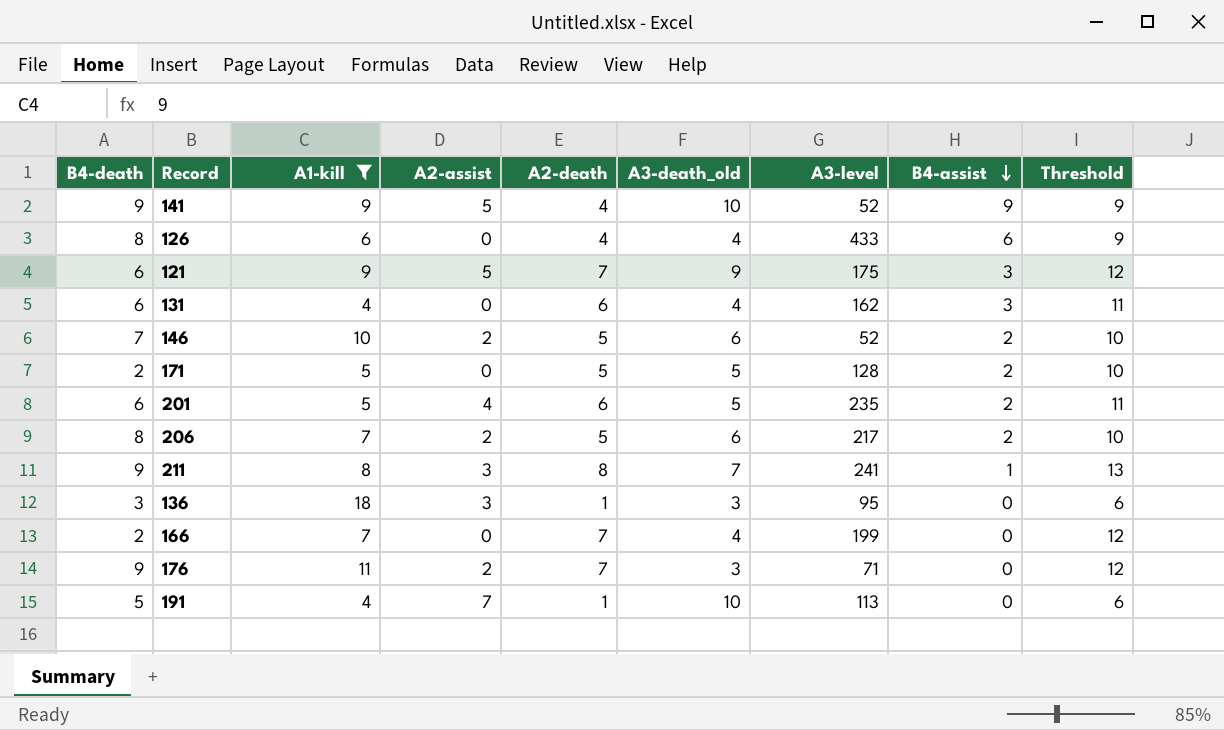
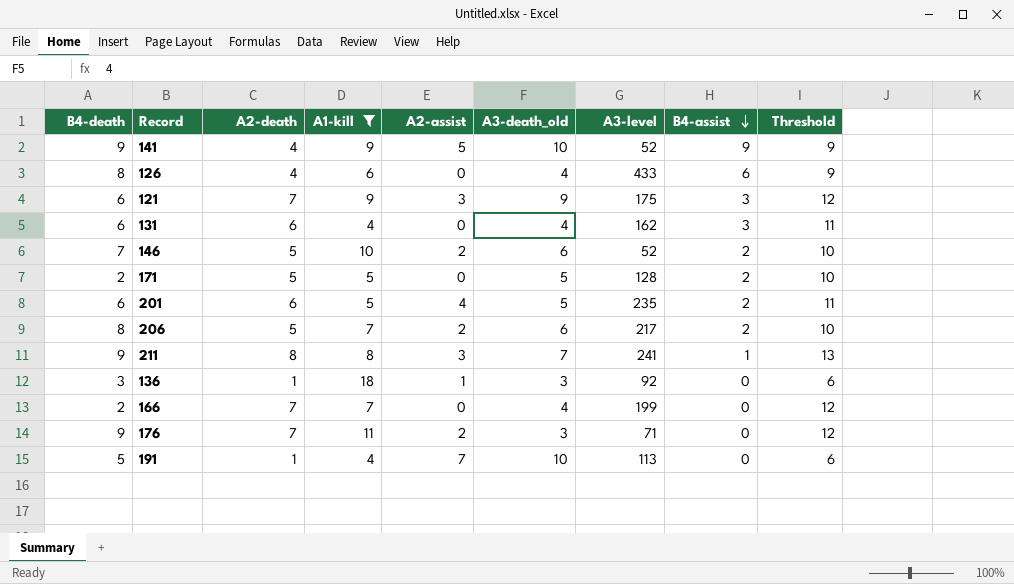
column A2-death | position: 5 -> 3
121 | A2-assist: 5 -> 3
136 | A2-assist: 3 -> 1
136 | A3-level: 95 -> 92

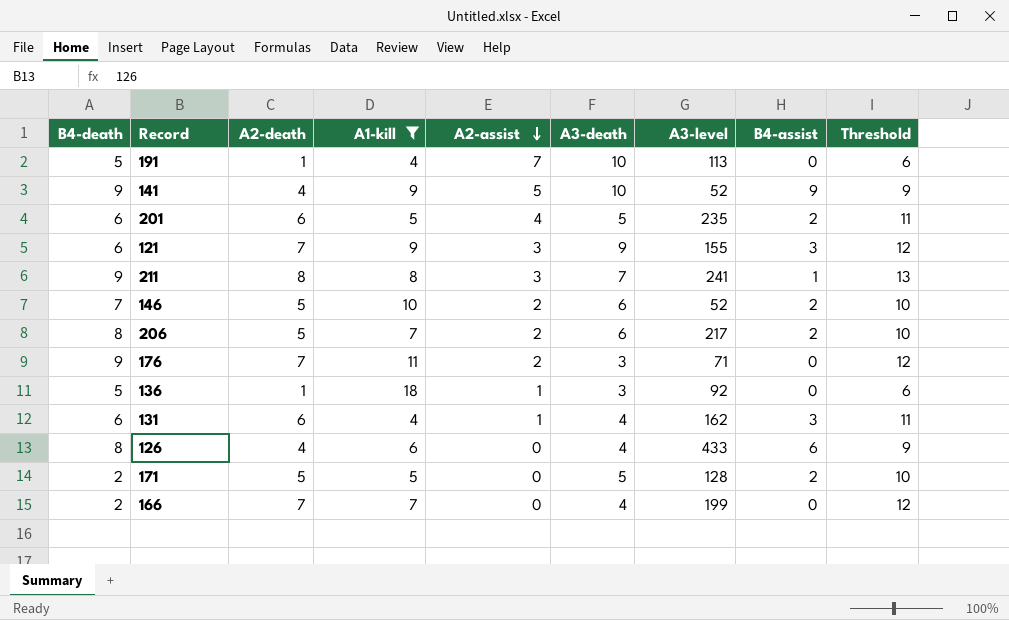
row order: B4-assist descending -> A2-assist descending
column name: A3-death_old -> A3-death
121 | A3-level: 175 -> 155
136 | B4-death: 3 -> 5
131 | A2-assist: 0 -> 1

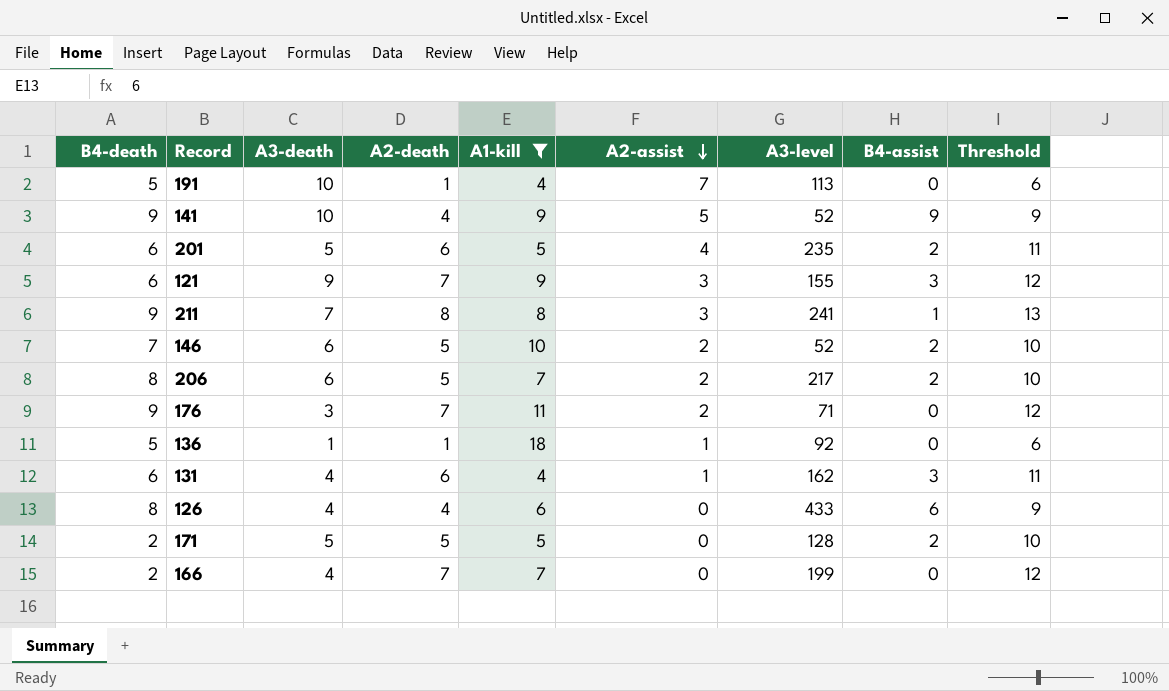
column A3-death | position: 6 -> 3
136 | A3-death: 3 -> 1

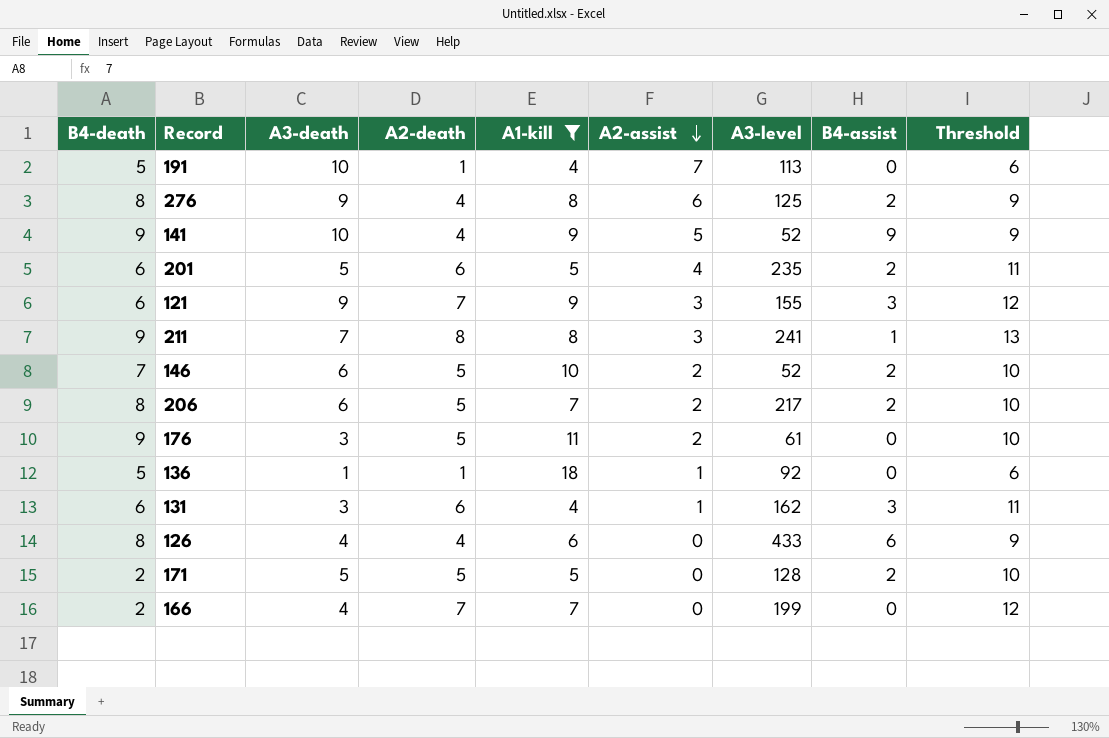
row 276: none -> 8 | 9 | 4 | 8 | 6 | 125 | 2 | 9
176 | A2-death: 7 -> 5
176 | A3-level: 71 -> 61
176 | Threshold: 12 -> 10
131 | A3-death: 4 -> 3

